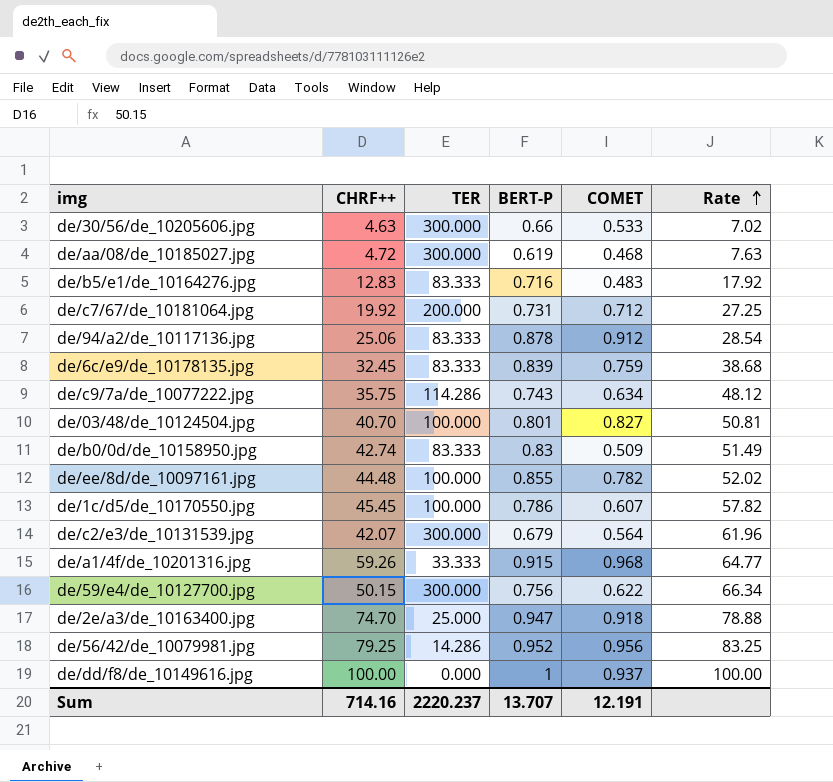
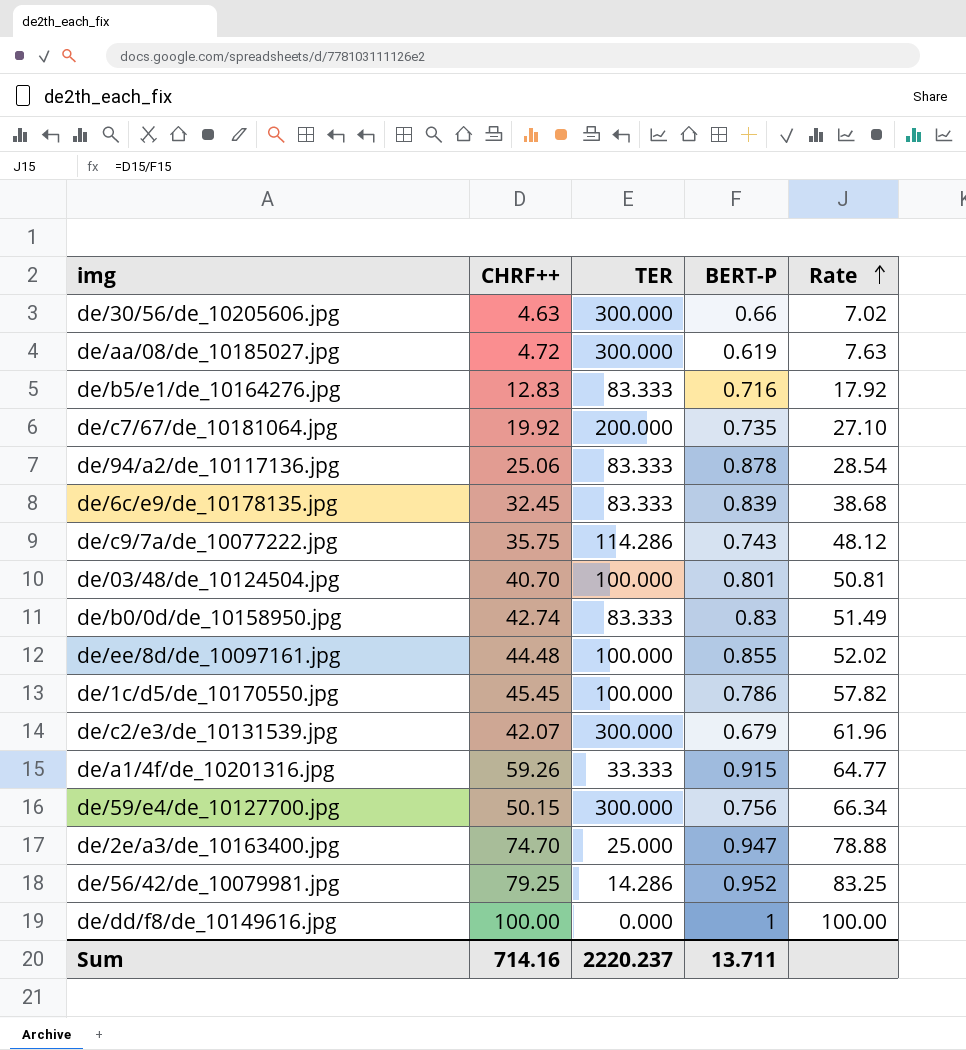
column COMET | position: 5 -> none
de/c7/67/de_10181064.jpg | BERT-P: 0.731 -> 0.735
de/c7/67/de_10181064.jpg | Rate: 27.25 -> 27.10
Sum | BERT-P: 13.707 -> 13.711

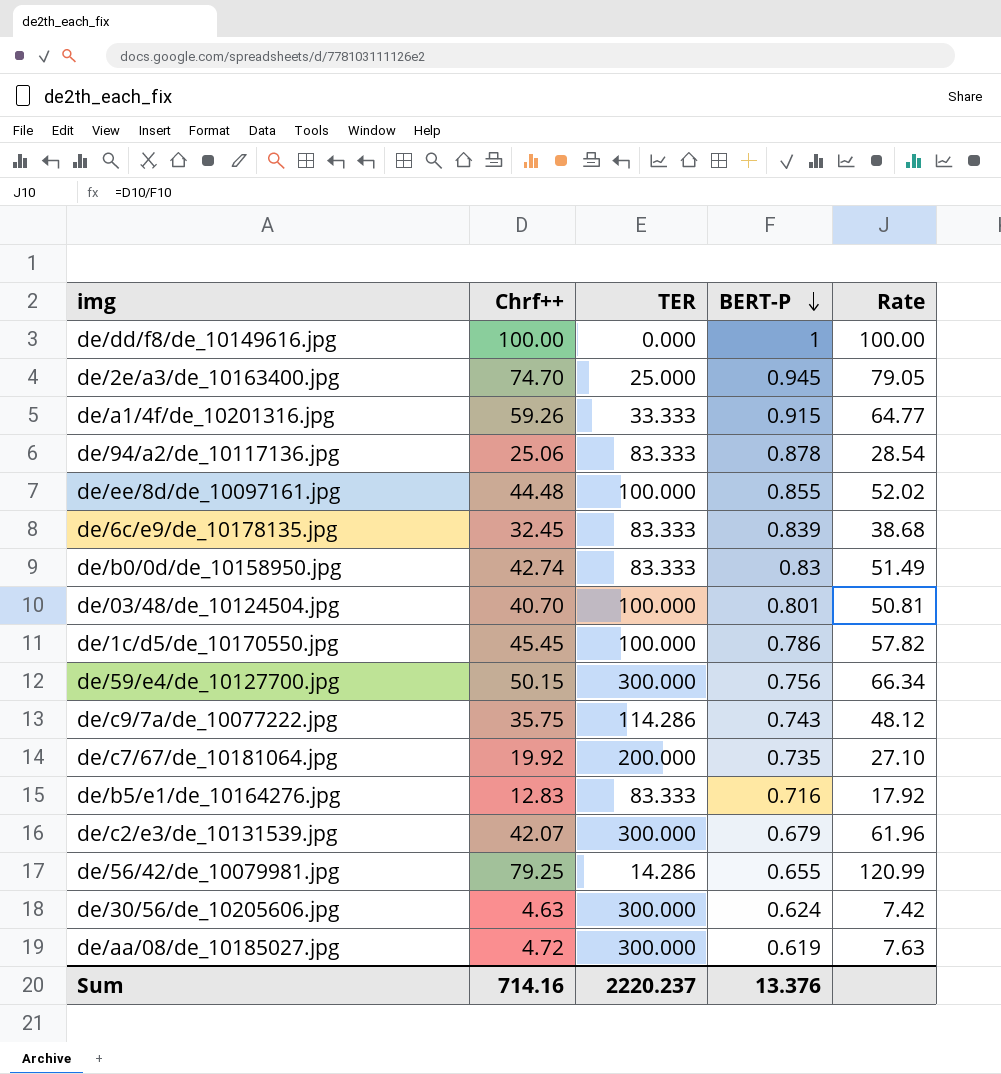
row order: Rate ascending -> BERT-P descending
column name: CHRF++ -> Chrf++
de/2e/a3/de_10163400.jpg | BERT-P: 0.947 -> 0.945
de/2e/a3/de_10163400.jpg | Rate: 78.88 -> 79.05
de/56/42/de_10079981.jpg | BERT-P: 0.952 -> 0.655
de/56/42/de_10079981.jpg | Rate: 83.25 -> 120.99
de/30/56/de_10205606.jpg | BERT-P: 0.66 -> 0.624
de/30/56/de_10205606.jpg | Rate: 7.02 -> 7.42
Sum | BERT-P: 13.711 -> 13.376

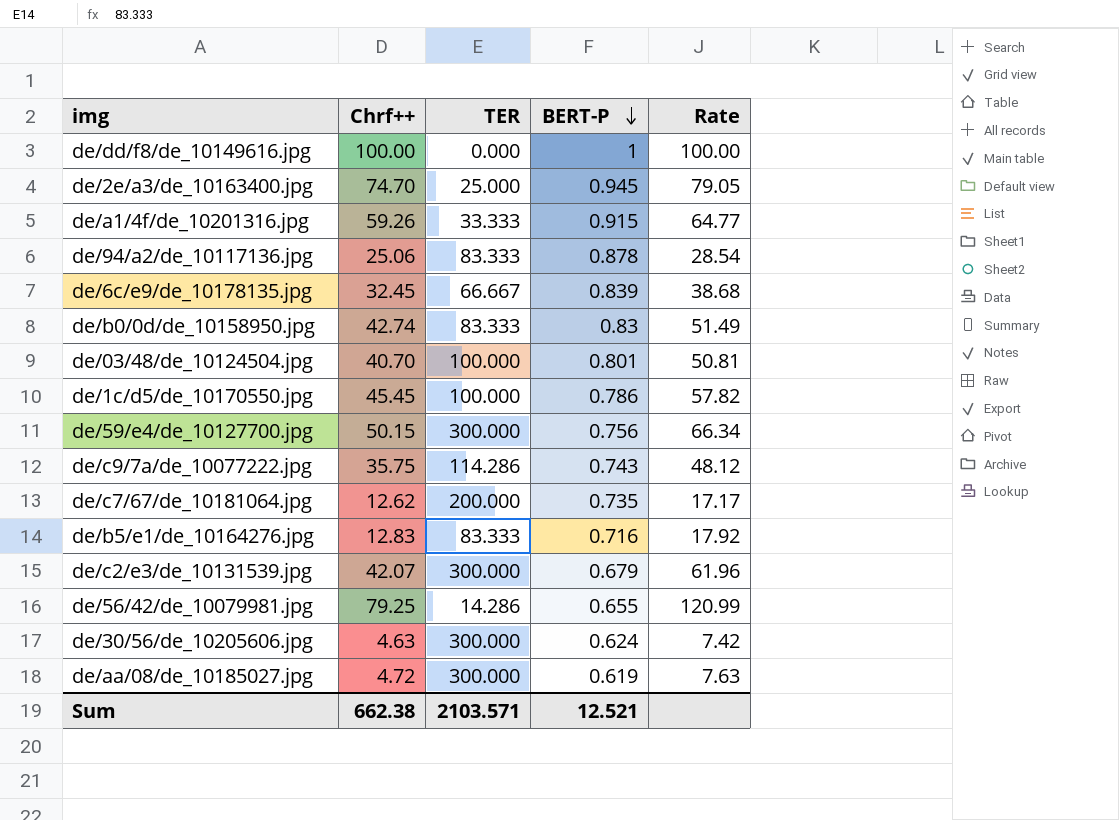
row de/ee/8d/de_10097161.jpg: 44.48 | 100.000 | 0.855 | 52.02 -> none
de/6c/e9/de_10178135.jpg | TER: 83.333 -> 66.667
de/c7/67/de_10181064.jpg | Chrf++: 19.92 -> 12.62
de/c7/67/de_10181064.jpg | Rate: 27.10 -> 17.17
Sum | Chrf++: 714.16 -> 662.38
Sum | TER: 2220.237 -> 2103.571
Sum | BERT-P: 13.376 -> 12.521

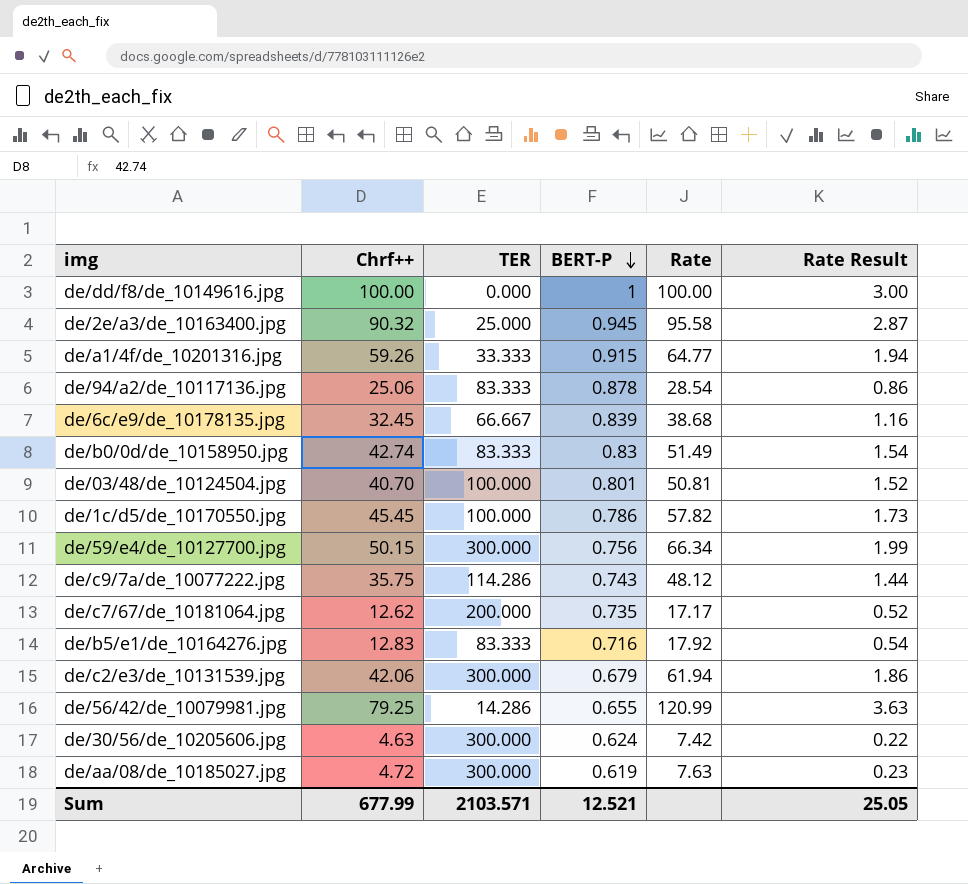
column Rate Result | formula: none -> [Rate] * 0.03
de/2e/a3/de_10163400.jpg | Chrf++: 74.70 -> 90.32
de/2e/a3/de_10163400.jpg | Rate: 79.05 -> 95.58
de/c2/e3/de_10131539.jpg | Chrf++: 42.07 -> 42.06
de/c2/e3/de_10131539.jpg | Rate: 61.96 -> 61.94
Sum | Chrf++: 662.38 -> 677.99

